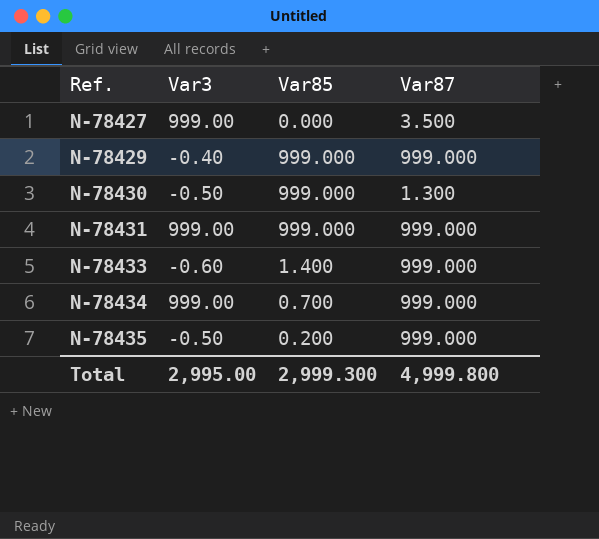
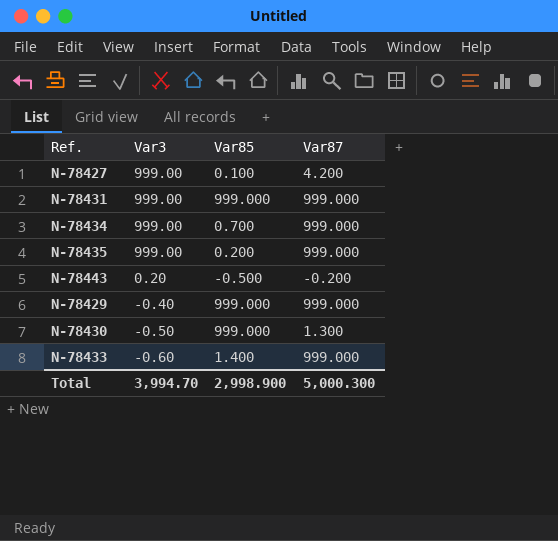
row order: Ref. ascending -> Var3 descending
N-78427 | Var85: 0.000 -> 0.100
N-78427 | Var87: 3.500 -> 4.200
N-78435 | Var3: -0.50 -> 999.00
row N-78443: none -> 0.20 | -0.500 | -0.200
Total | Var3: 2,995.00 -> 3,994.70
Total | Var85: 2,999.300 -> 2,998.900
Total | Var87: 4,999.800 -> 5,000.300

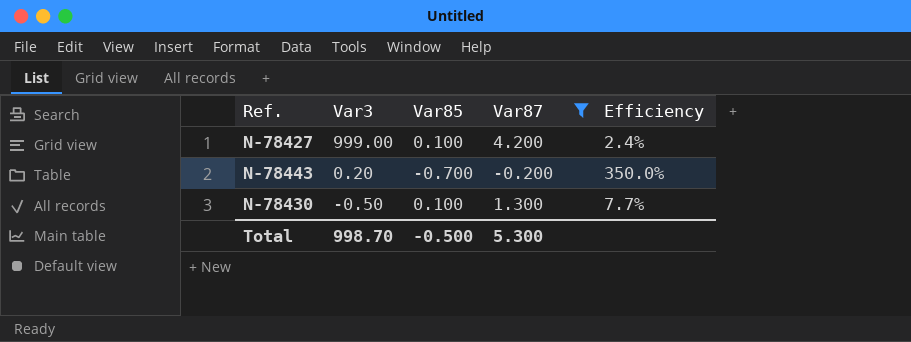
filter: none -> Var87 != 999.000
column Efficiency | formula: none -> [Var85] / [Var87]
N-78443 | Var85: -0.500 -> -0.700
N-78430 | Var85: 999.000 -> 0.100
Total | Var3: 3,994.70 -> 998.70
Total | Var85: 2,998.900 -> -0.500
Total | Var87: 5,000.300 -> 5.300

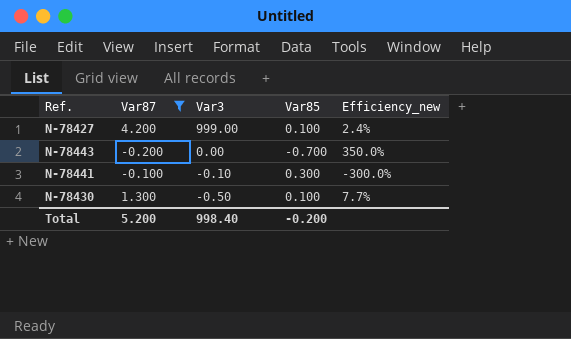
column Var87 | position: 4 -> 2
column name: Efficiency -> Efficiency_new
N-78443 | Var3: 0.20 -> 0.00
row N-78441: none -> -0.100 | -0.10 | 0.300 | -300.0%
Total | Var87: 5.300 -> 5.200
Total | Var3: 998.70 -> 998.40
Total | Var85: -0.500 -> -0.200

